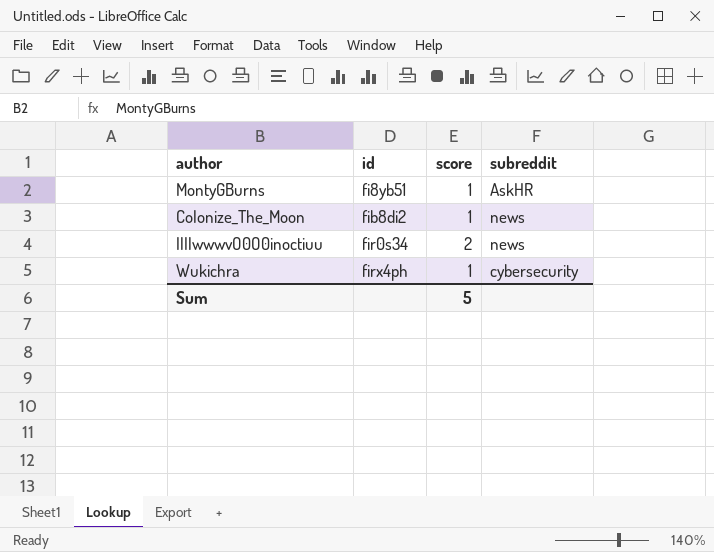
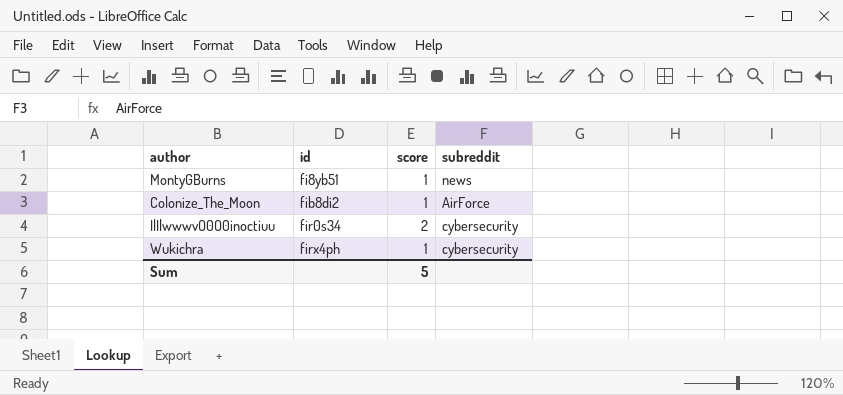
MontyGBurns | subreddit: AskHR -> news
Colonize_The_Moon | subreddit: news -> AirForce
IlIlwwwvO0O0inoctiuu | subreddit: news -> cybersecurity

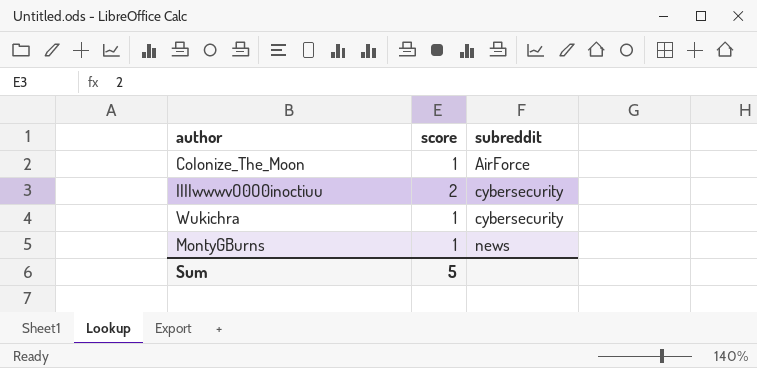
row order: id ascending -> subreddit ascending
column id | position: 2 -> none

